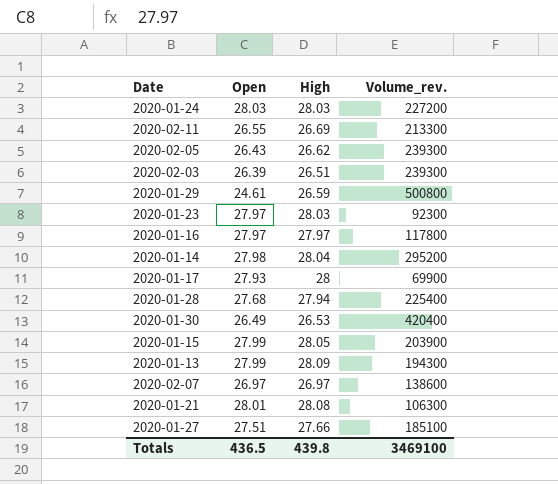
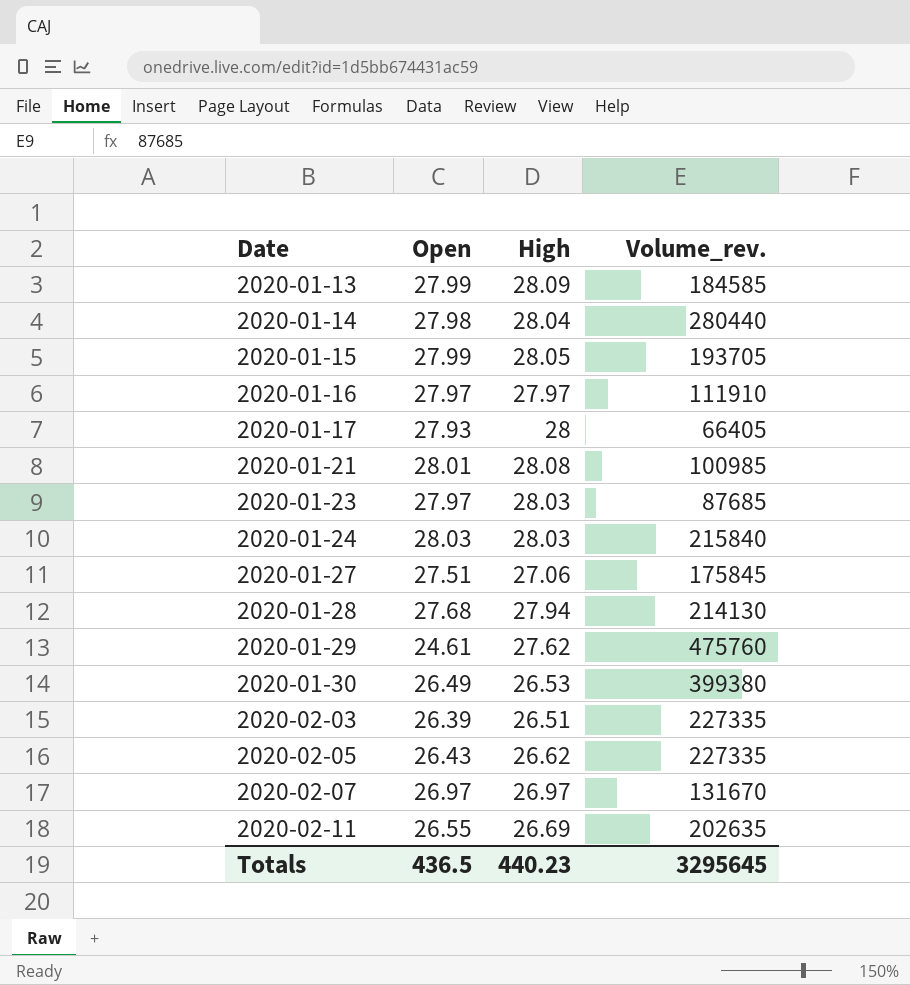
row order: none -> Date ascending
2020-01-13 | Volume_rev.: 194300 -> 184585
2020-01-14 | Volume_rev.: 295200 -> 280440
2020-01-15 | Volume_rev.: 203900 -> 193705
2020-01-16 | Volume_rev.: 117800 -> 111910
2020-01-17 | Volume_rev.: 69900 -> 66405
2020-01-21 | Volume_rev.: 106300 -> 100985
2020-01-23 | Volume_rev.: 92300 -> 87685
2020-01-24 | Volume_rev.: 227200 -> 215840
2020-01-27 | High: 27.66 -> 27.06
2020-01-27 | Volume_rev.: 185100 -> 175845
2020-01-28 | Volume_rev.: 225400 -> 214130
2020-01-29 | High: 26.59 -> 27.62
2020-01-29 | Volume_rev.: 500800 -> 475760
2020-01-30 | Volume_rev.: 420400 -> 399380
2020-02-03 | Volume_rev.: 239300 -> 227335
2020-02-05 | Volume_rev.: 239300 -> 227335
2020-02-07 | Volume_rev.: 138600 -> 131670
2020-02-11 | Volume_rev.: 213300 -> 202635
Totals | High: 439.8 -> 440.23
Totals | Volume_rev.: 3469100 -> 3295645

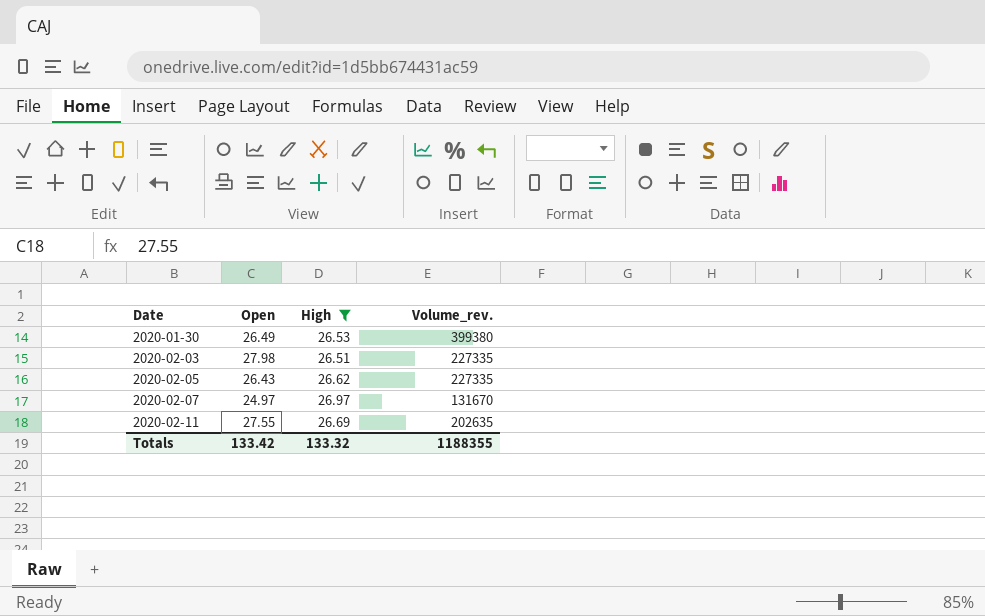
filter: none -> High <= 26.97
2020-02-03 | Open: 26.39 -> 27.98
2020-02-07 | Open: 26.97 -> 24.97
2020-02-11 | Open: 26.55 -> 27.55
Totals | Open: 436.5 -> 133.42
Totals | High: 440.23 -> 133.32
Totals | Volume_rev.: 3295645 -> 1188355

